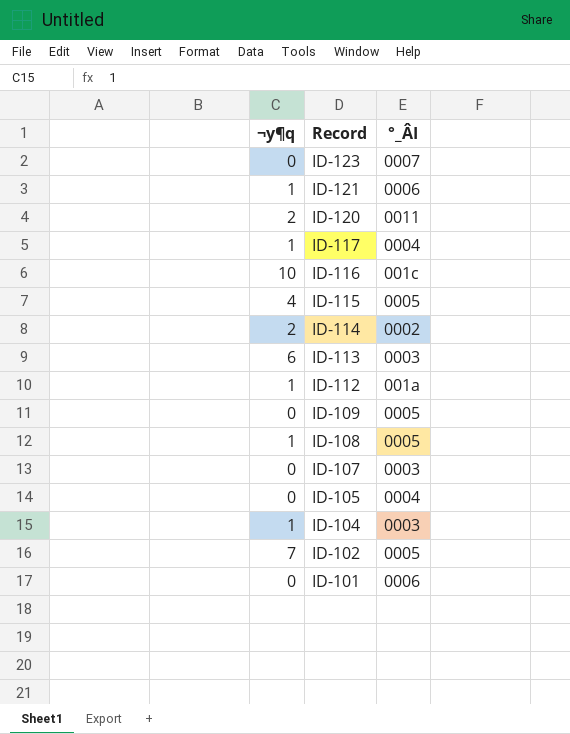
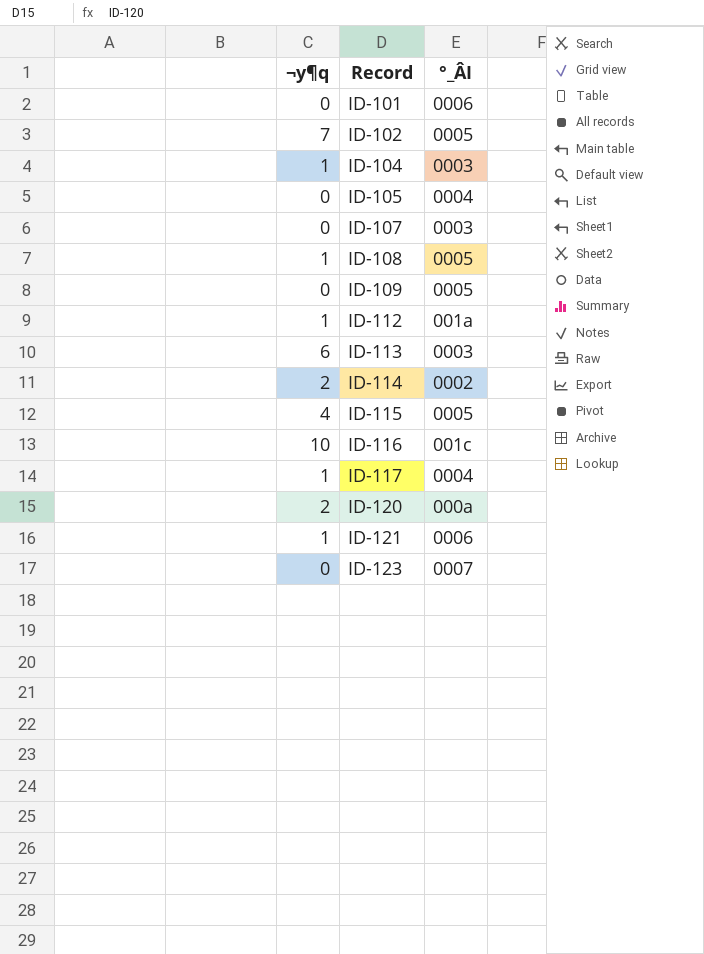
row order: Record descending -> Record ascending
ID-120 | °_ÂI: 0011 -> 000a

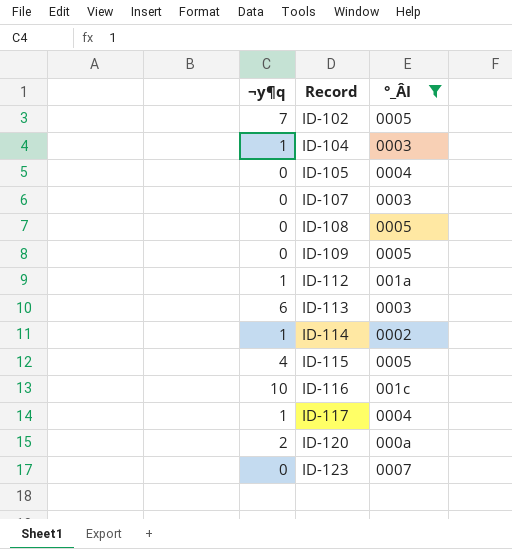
filter: none -> °_ÂI != 0006
ID-108 | ¬y¶q: 1 -> 0
ID-114 | ¬y¶q: 2 -> 1

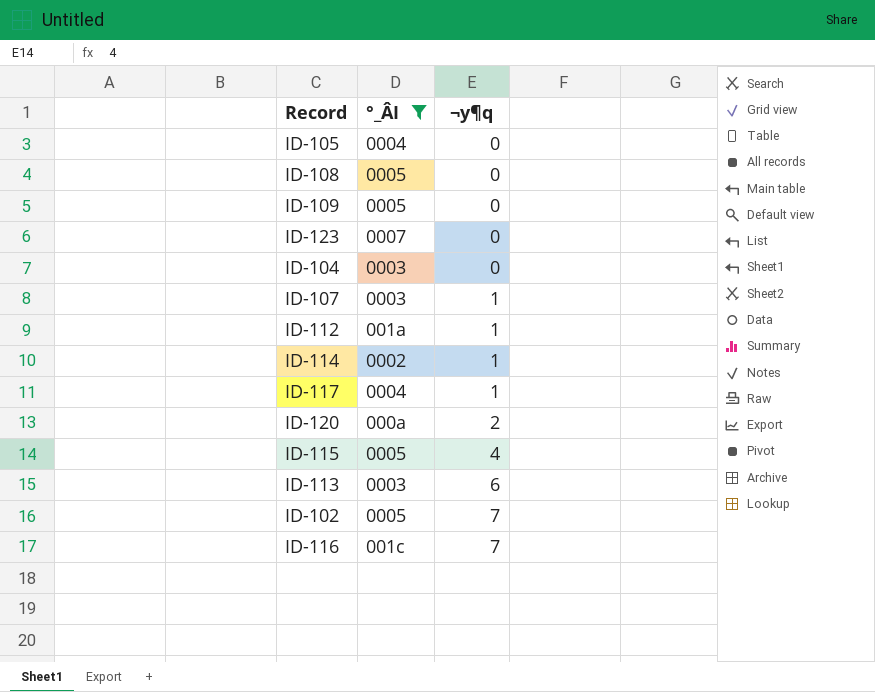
row order: Record ascending -> ¬y¶q ascending
column ¬y¶q | position: 1 -> 3
ID-104 | ¬y¶q: 1 -> 0
ID-107 | ¬y¶q: 0 -> 1
ID-116 | ¬y¶q: 10 -> 7

